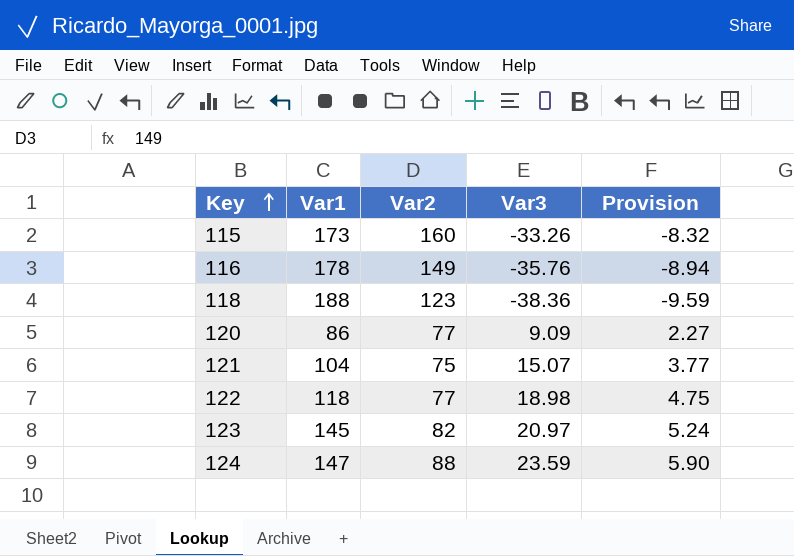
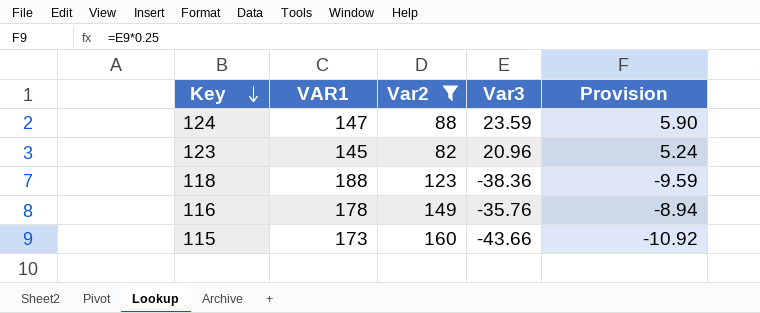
filter: none -> Var2 >= 82
row order: Key ascending -> Key descending
column name: Var1 -> VAR1
123 | Var3: 20.97 -> 20.96
115 | Var3: -33.26 -> -43.66
115 | Provision: -8.32 -> -10.92

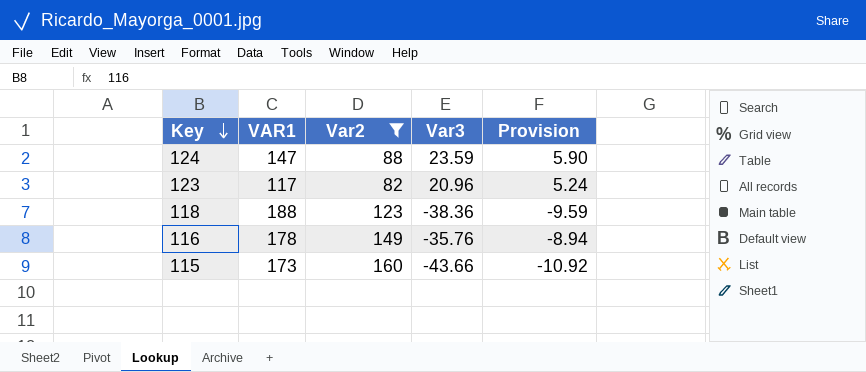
123 | VAR1: 145 -> 117

